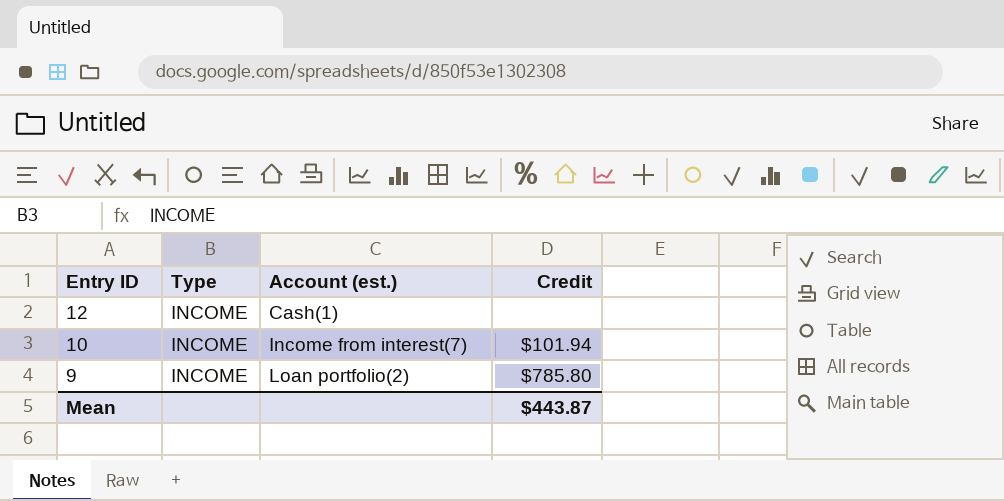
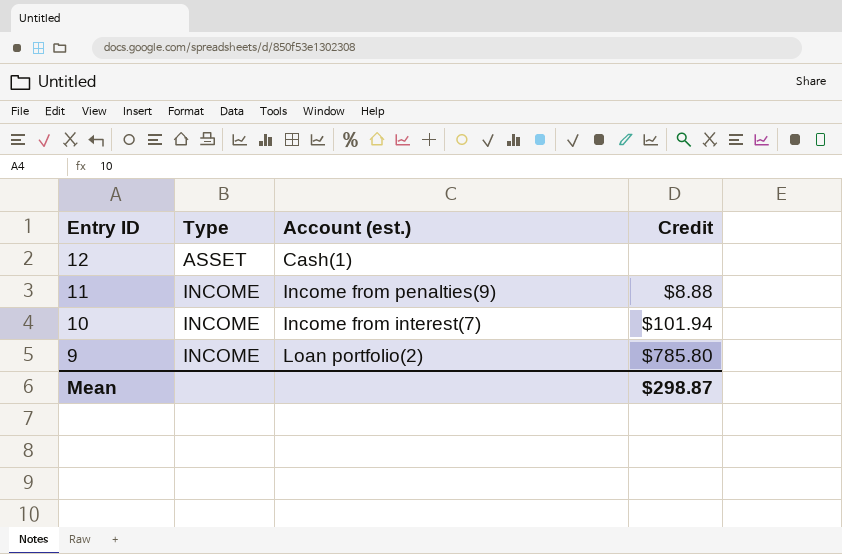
12 | Type: INCOME -> ASSET
row 11: none -> INCOME | Income from penalties(9) | $8.88
Mean | Credit: $443.87 -> $298.87

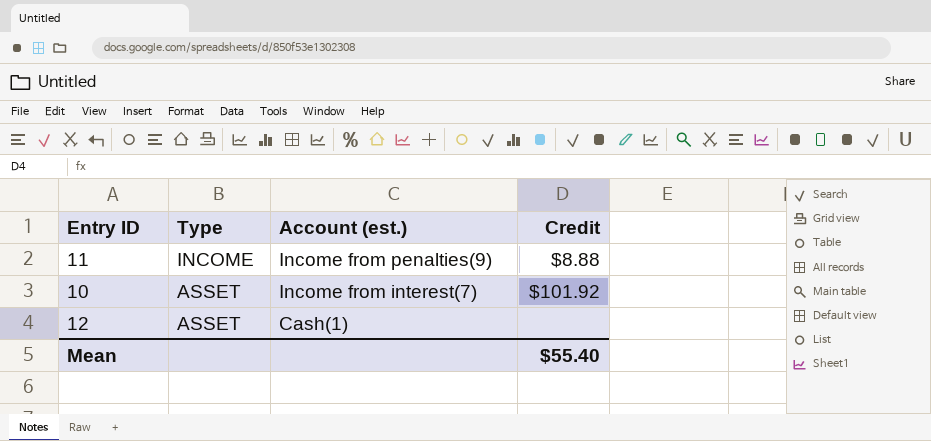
row order: Entry ID descending -> Type descending
row 9: INCOME | Loan portfolio(2) | $785.80 -> none
10 | Type: INCOME -> ASSET
10 | Credit: $101.94 -> $101.92
Mean | Credit: $298.87 -> $55.40

